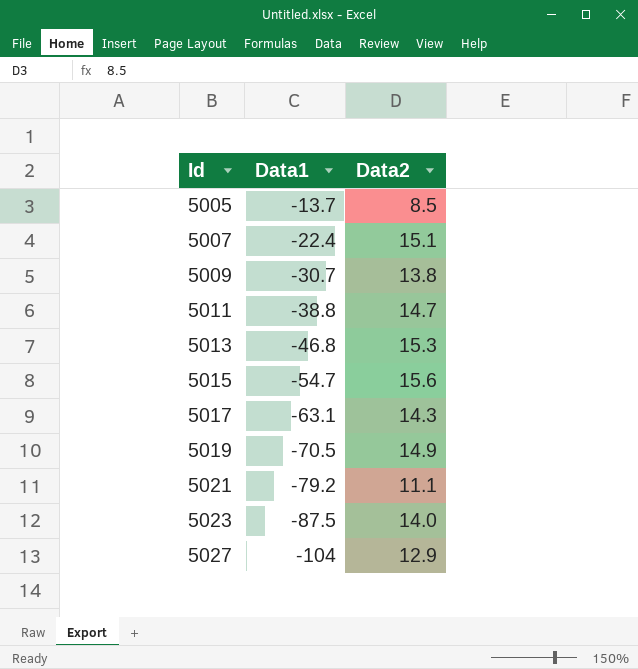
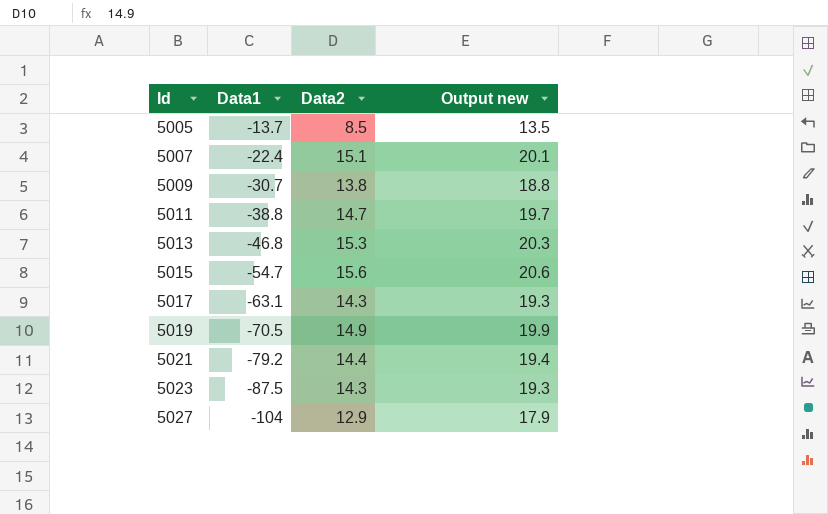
column Output new | formula: none -> [Data2] + 5
5021 | Data2: 11.1 -> 14.4
5023 | Data2: 14.0 -> 14.3

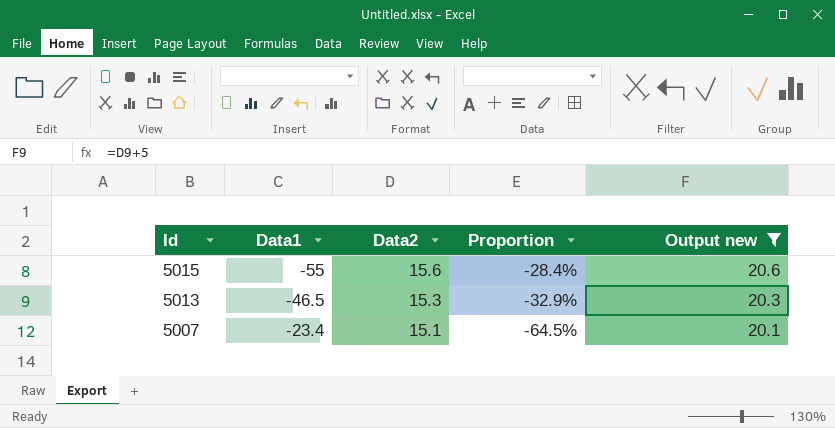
filter: none -> Output new >= 20.1
row order: Id ascending -> Id descending
column Proportion | formula: none -> [Data2] / [Data1]
5015 | Data1: -54.7 -> -55
5013 | Data1: -46.8 -> -46.5
5007 | Data1: -22.4 -> -23.4

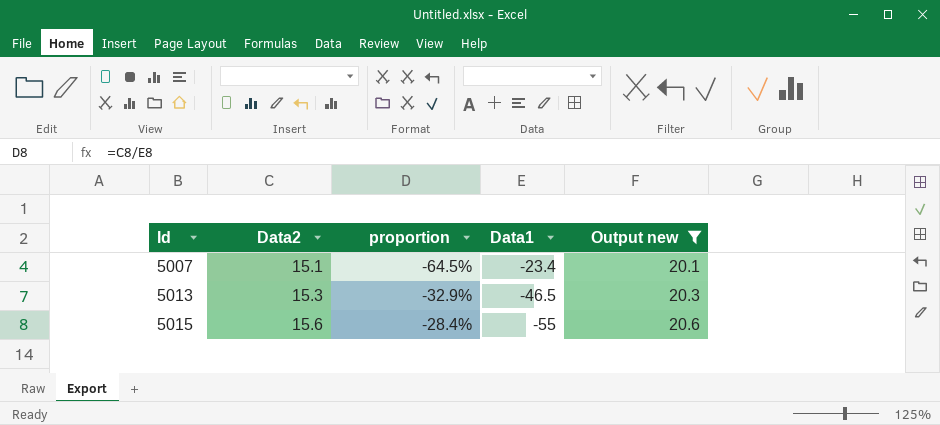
row order: Id descending -> Id ascending
column name: Proportion -> proportion
column Data1 | position: 2 -> 4

